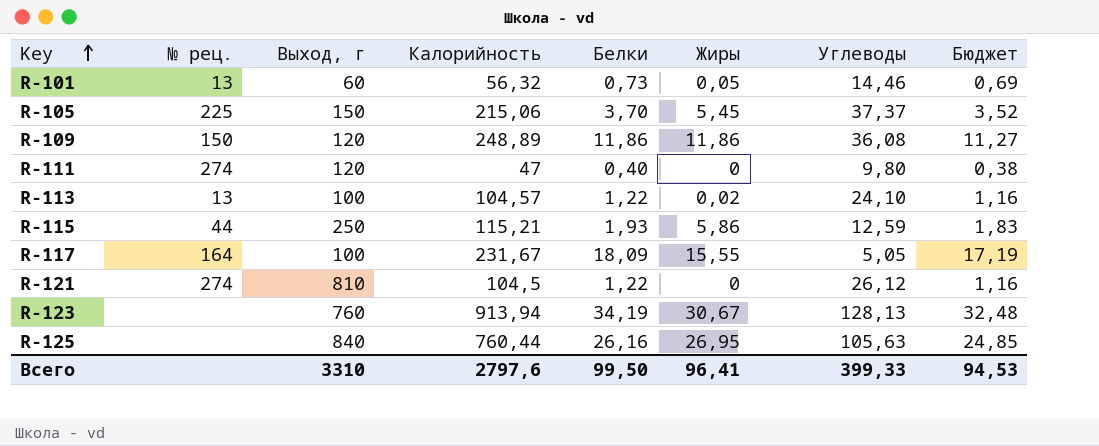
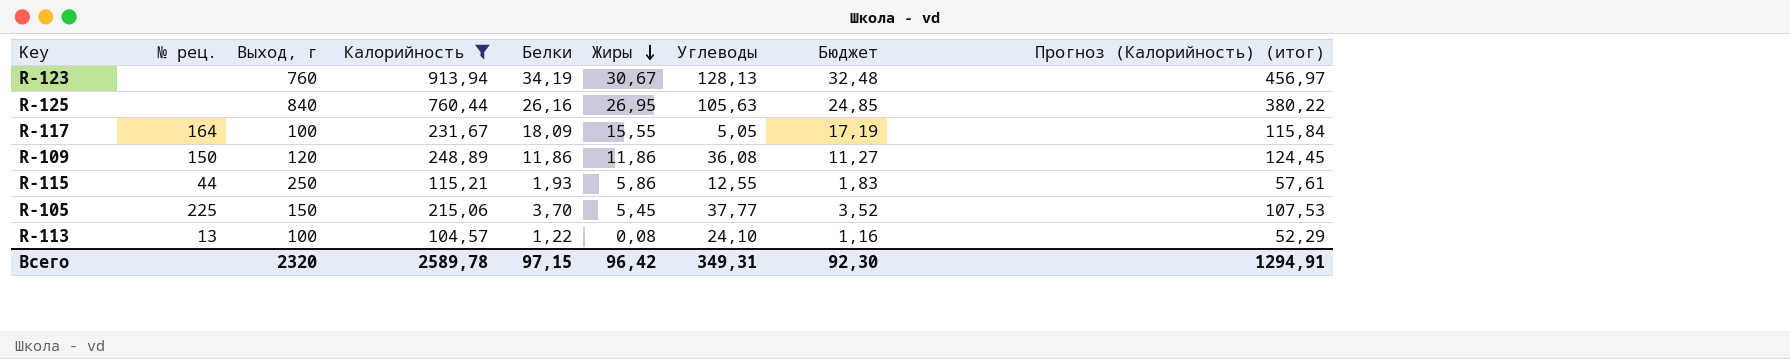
filter: none -> Калорийность >= 104,57
row order: Key ascending -> Жиры descending
column Прогноз (Калорийность) (итог) | formula: none -> [Калорийность] * 0,5
R-115 | Углеводы: 12,59 -> 12,55
R-105 | Углеводы: 37,37 -> 37,77
R-113 | Жиры: 0,02 -> 0,08
Всего | Выход, г: 3310 -> 2320
Всего | Калорийность: 2797,6 -> 2589,78
Всего | Белки: 99,50 -> 97,15
Всего | Жиры: 96,41 -> 96,42
Всего | Углеводы: 399,33 -> 349,31
Всего | Бюджет: 94,53 -> 92,30

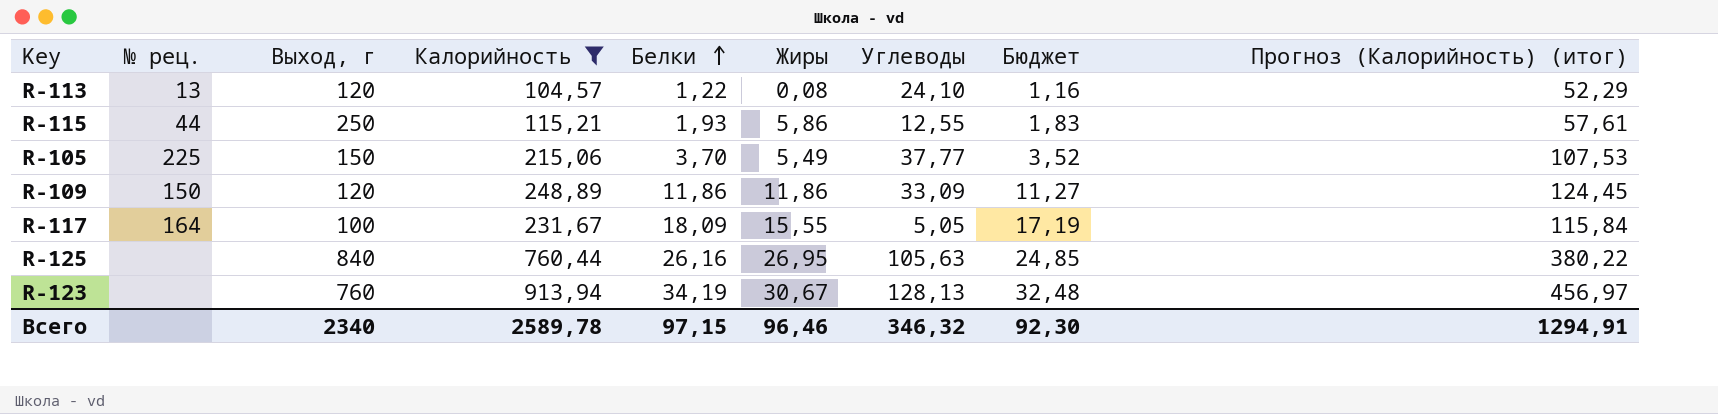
row order: Жиры descending -> Белки ascending
R-113 | Выход, г: 100 -> 120
R-105 | Жиры: 5,45 -> 5,49
R-109 | Углеводы: 36,08 -> 33,09
Всего | Выход, г: 2320 -> 2340
Всего | Жиры: 96,42 -> 96,46
Всего | Углеводы: 349,31 -> 346,32

